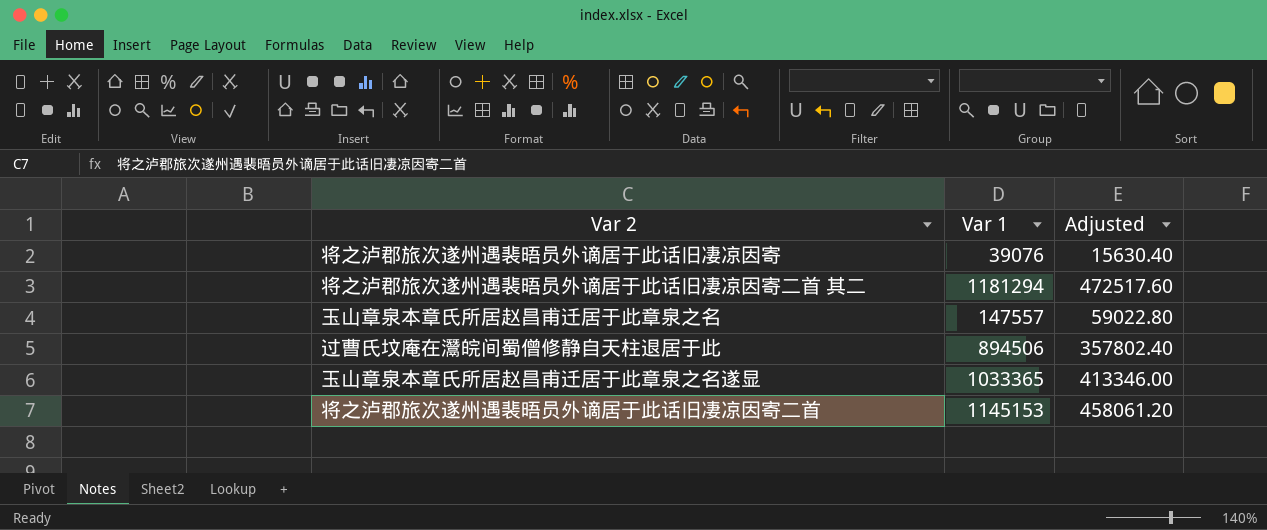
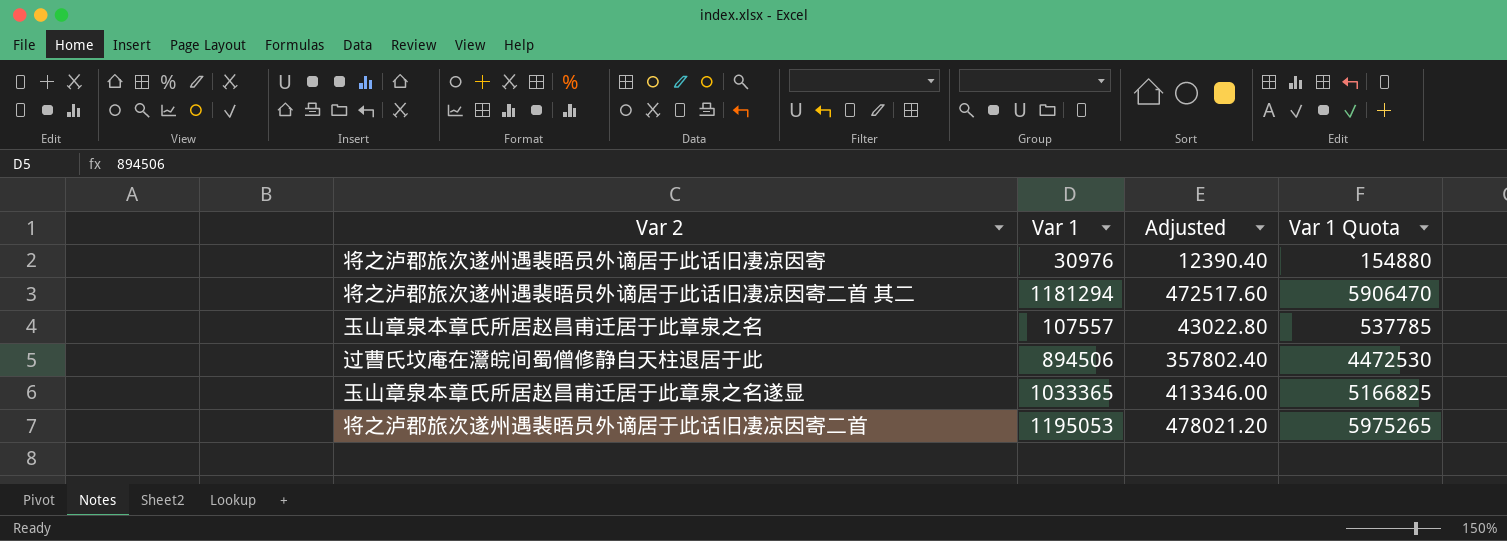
column Var 1 Quota | formula: none -> [Var 1] * 5
将之泸郡旅次遂州遇裴晤员外谪居于此话旧凄凉因寄 | Var 1: 39076 -> 30976
将之泸郡旅次遂州遇裴晤员外谪居于此话旧凄凉因寄 | Adjusted: 15630.40 -> 12390.40
玉山章泉本章氏所居赵昌甫迁居于此章泉之名 | Var 1: 147557 -> 107557
玉山章泉本章氏所居赵昌甫迁居于此章泉之名 | Adjusted: 59022.80 -> 43022.80
将之泸郡旅次遂州遇裴晤员外谪居于此话旧凄凉因寄二首 | Var 1: 1145153 -> 1195053
将之泸郡旅次遂州遇裴晤员外谪居于此话旧凄凉因寄二首 | Adjusted: 458061.20 -> 478021.20

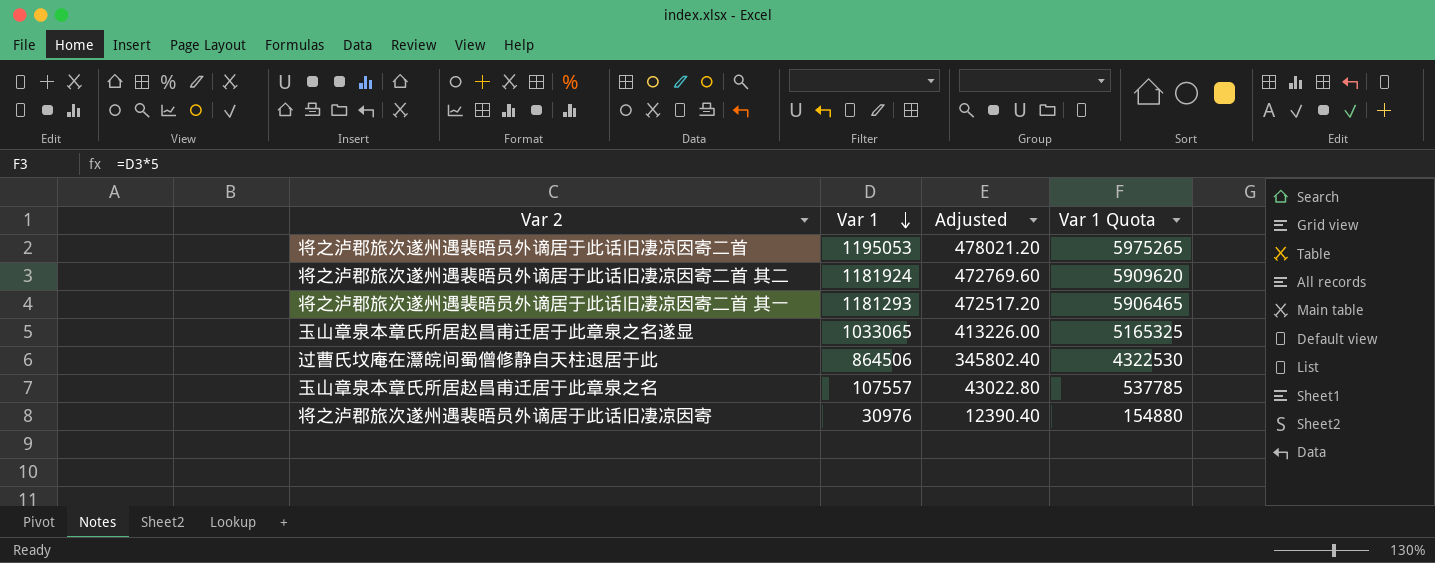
row order: none -> Var 1 descending
将之泸郡旅次遂州遇裴晤员外谪居于此话旧凄凉因寄二首 其二 | Var 1: 1181294 -> 1181924
将之泸郡旅次遂州遇裴晤员外谪居于此话旧凄凉因寄二首 其二 | Adjusted: 472517.60 -> 472769.60
将之泸郡旅次遂州遇裴晤员外谪居于此话旧凄凉因寄二首 其二 | Var 1 Quota: 5906470 -> 5909620
row 将之泸郡旅次遂州遇裴晤员外谪居于此话旧凄凉因寄二首 其一: none -> 1181293 | 472517.20 | 5906465
玉山章泉本章氏所居赵昌甫迁居于此章泉之名遂显 | Var 1: 1033365 -> 1033065
玉山章泉本章氏所居赵昌甫迁居于此章泉之名遂显 | Adjusted: 413346.00 -> 413226.00
玉山章泉本章氏所居赵昌甫迁居于此章泉之名遂显 | Var 1 Quota: 5166825 -> 5165325
过曹氏坟庵在灊皖间蜀僧修静自天柱退居于此 | Var 1: 894506 -> 864506
过曹氏坟庵在灊皖间蜀僧修静自天柱退居于此 | Adjusted: 357802.40 -> 345802.40
过曹氏坟庵在灊皖间蜀僧修静自天柱退居于此 | Var 1 Quota: 4472530 -> 4322530

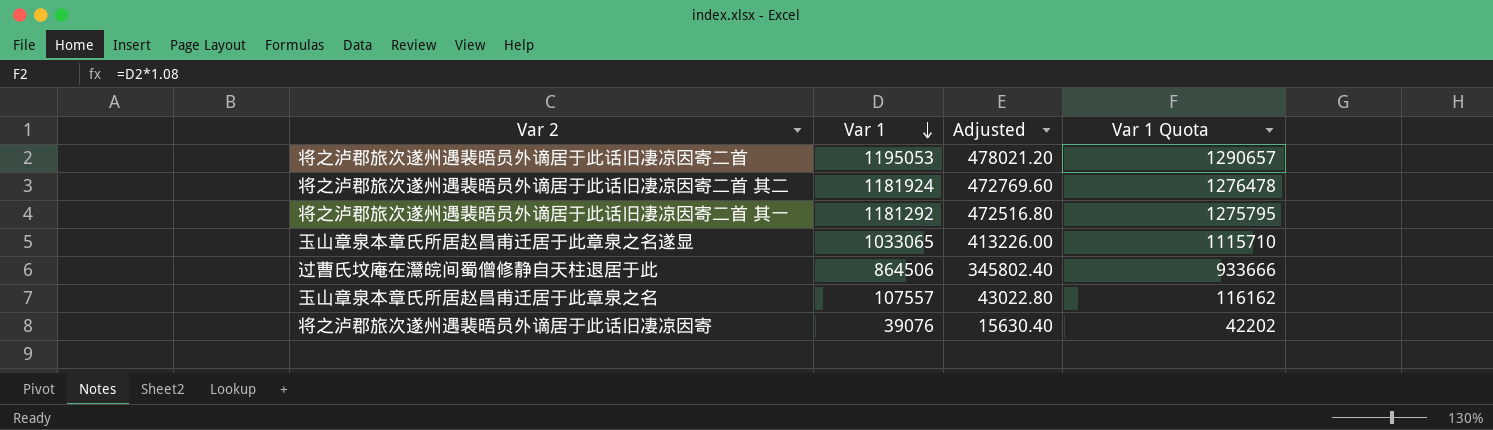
column Var 1 Quota | formula: [Var 1] * 5 -> [Var 1] * 1.08
将之泸郡旅次遂州遇裴晤员外谪居于此话旧凄凉因寄二首 其一 | Var 1: 1181293 -> 1181292
将之泸郡旅次遂州遇裴晤员外谪居于此话旧凄凉因寄二首 其一 | Adjusted: 472517.20 -> 472516.80
将之泸郡旅次遂州遇裴晤员外谪居于此话旧凄凉因寄 | Var 1: 30976 -> 39076
将之泸郡旅次遂州遇裴晤员外谪居于此话旧凄凉因寄 | Adjusted: 12390.40 -> 15630.40

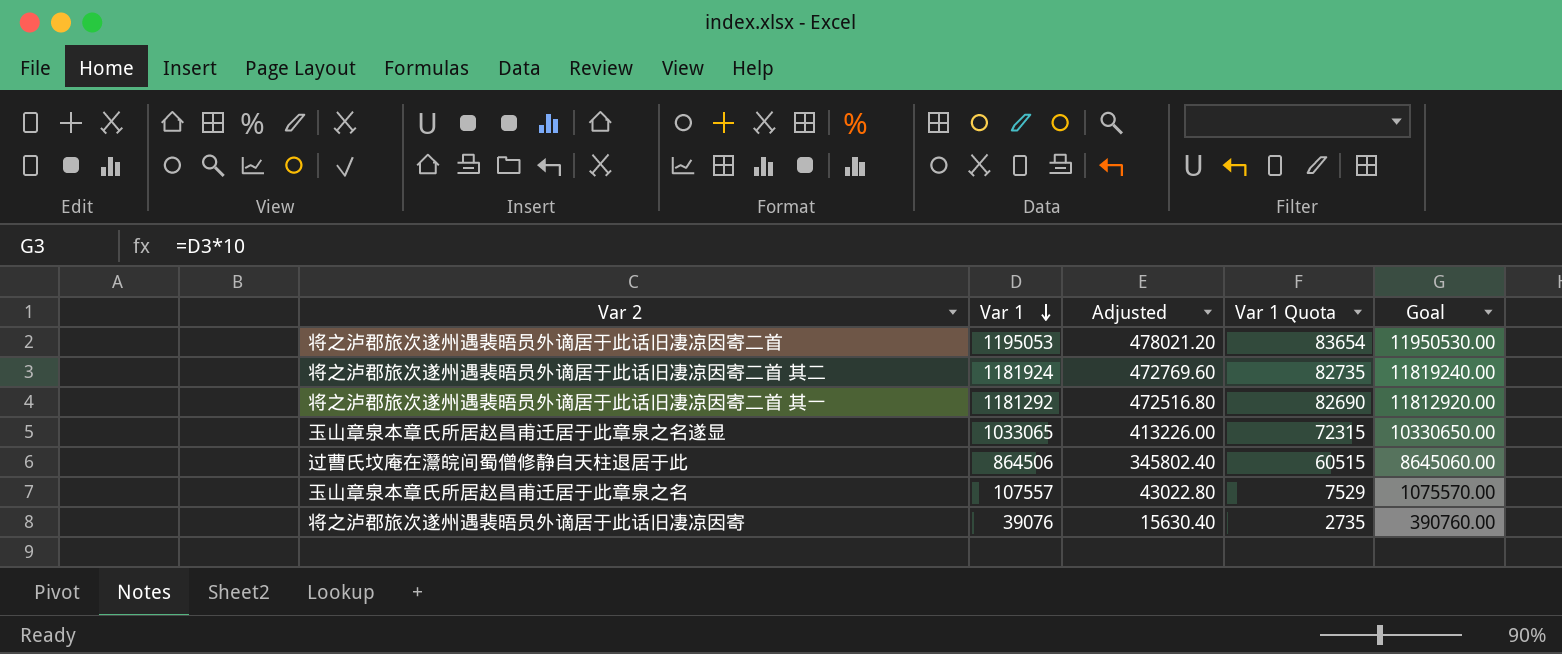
column Var 1 Quota | formula: [Var 1] * 1.08 -> [Var 1] * 0.07
column Goal | formula: none -> [Var 1] * 10

